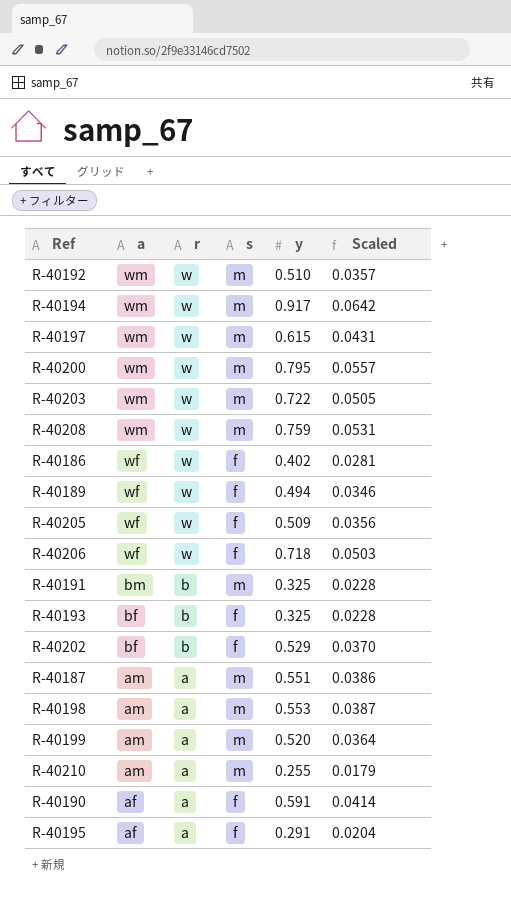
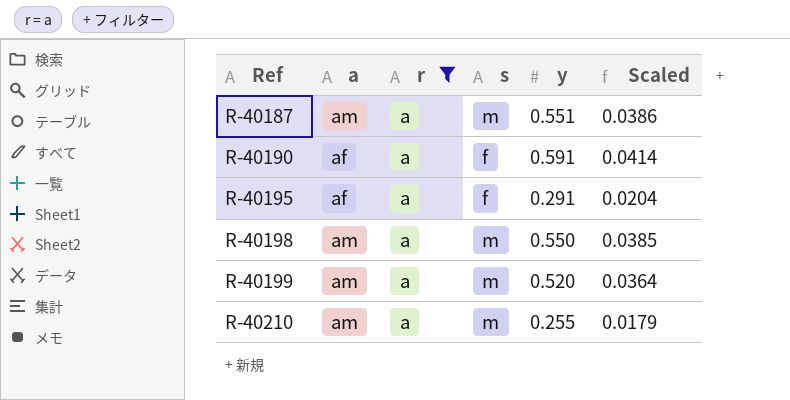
filter: none -> r = a
row order: a descending -> Ref ascending
R-40198 | y: 0.553 -> 0.550
R-40198 | Scaled: 0.0387 -> 0.0385

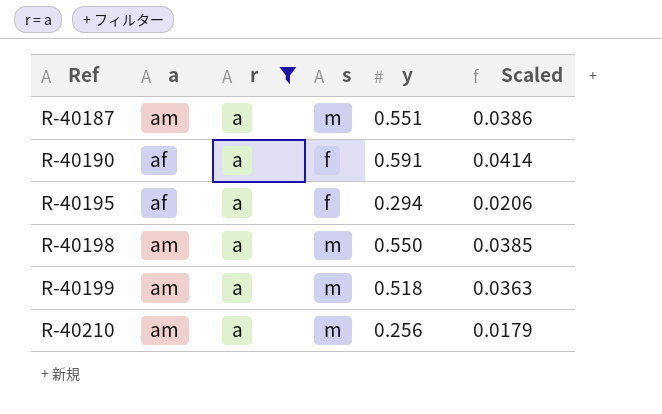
R-40195 | y: 0.291 -> 0.294
R-40195 | Scaled: 0.0204 -> 0.0206
R-40199 | y: 0.520 -> 0.518
R-40199 | Scaled: 0.0364 -> 0.0363
R-40210 | y: 0.255 -> 0.256

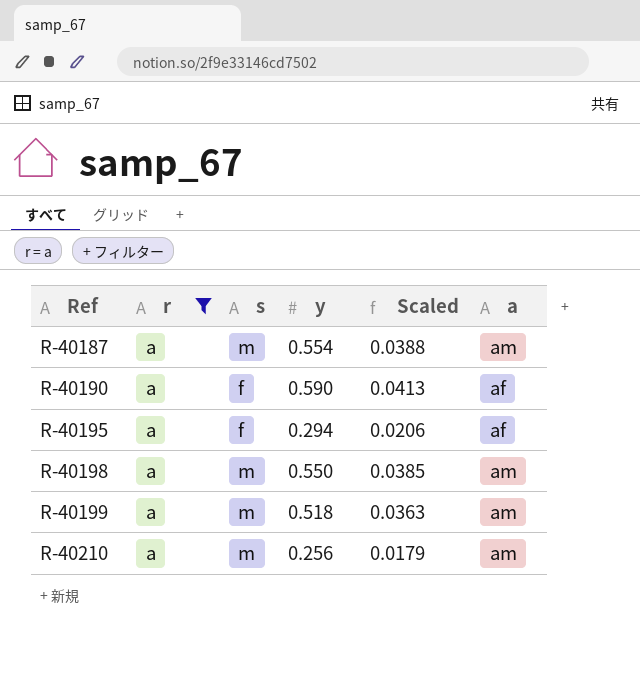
column a | position: 2 -> 6
R-40187 | y: 0.551 -> 0.554
R-40187 | Scaled: 0.0386 -> 0.0388
R-40190 | y: 0.591 -> 0.590
R-40190 | Scaled: 0.0414 -> 0.0413

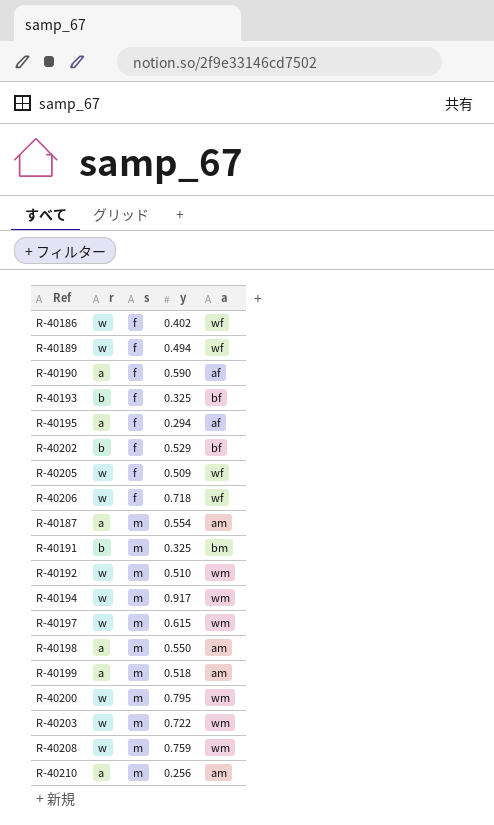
filter: r = a -> none
row order: Ref ascending -> s ascending
column Scaled | formula: [y] * 0.07 -> none

